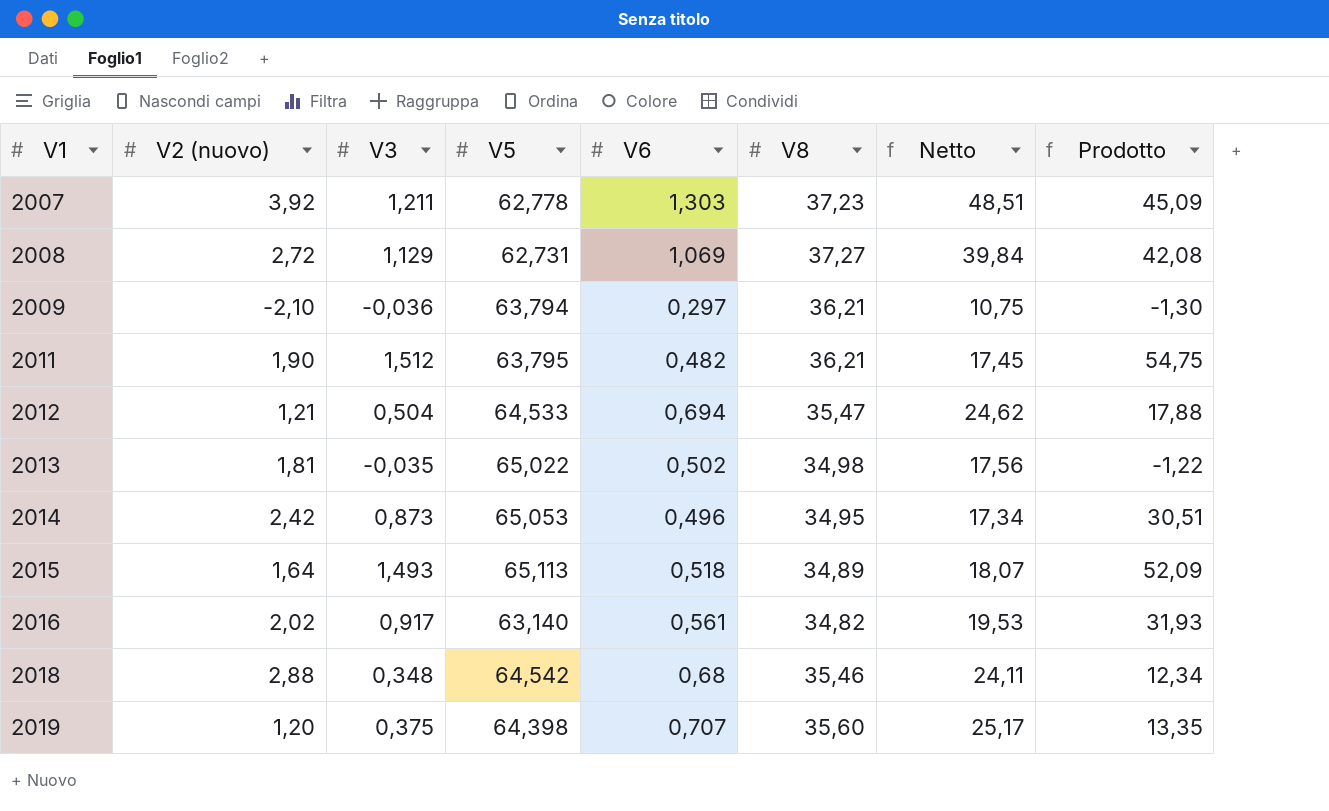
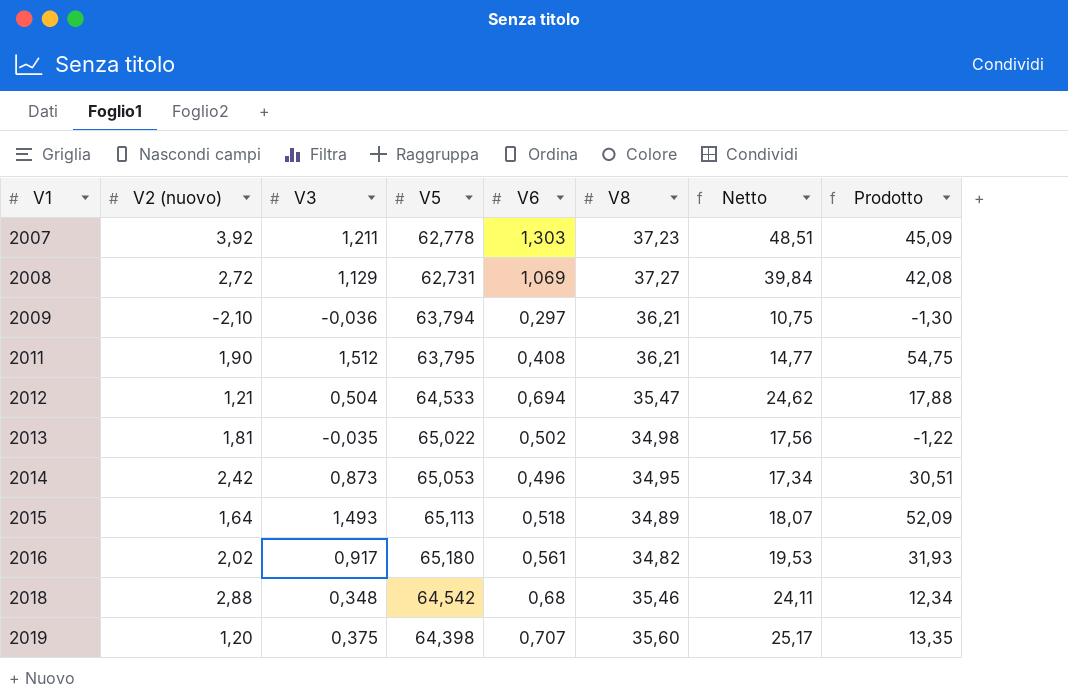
2011 | V6: 0,482 -> 0,408
2011 | Netto: 17,45 -> 14,77
2016 | V5: 63,140 -> 65,180

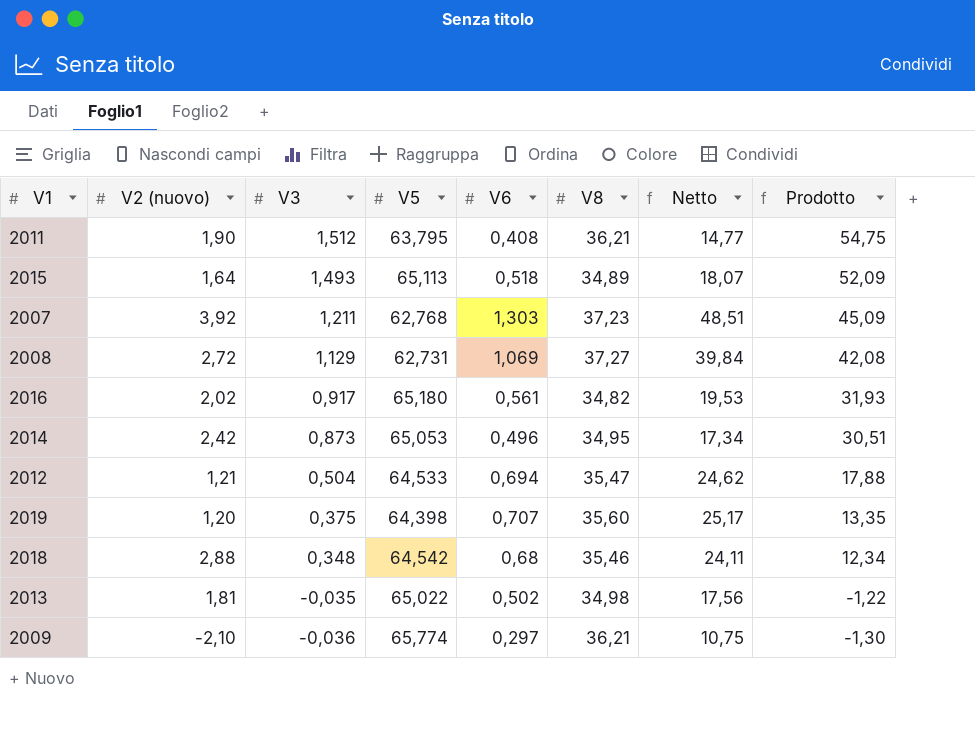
row order: V1 ascending -> V3 descending
2007 | V5: 62,778 -> 62,768
2009 | V5: 63,794 -> 65,774

